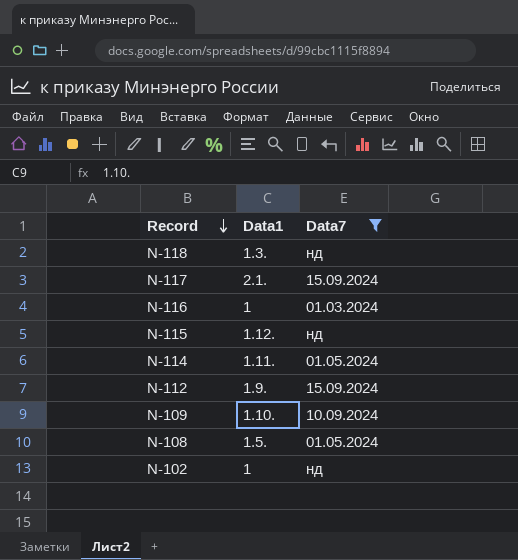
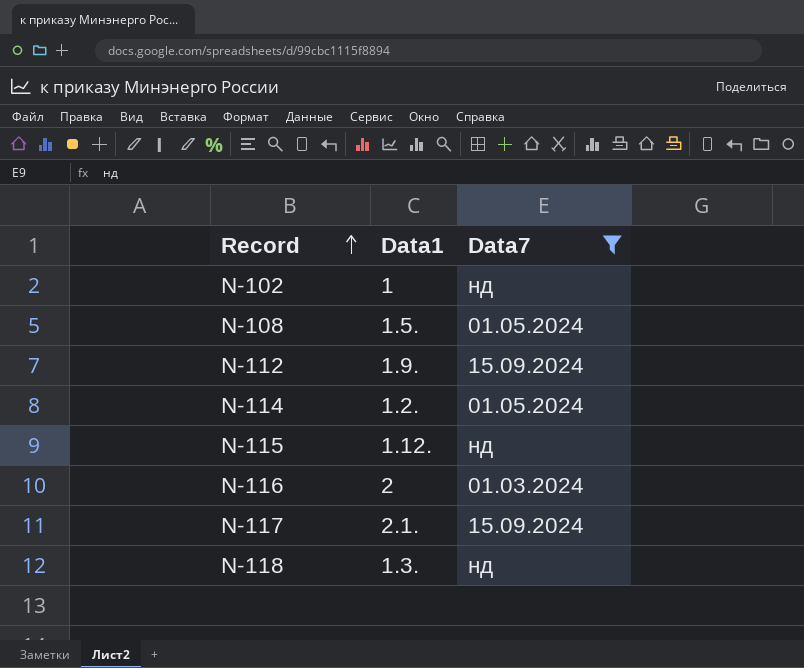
row order: Record descending -> Record ascending
row N-109: 1.10. | 10.09.2024 -> none
N-114 | Data1: 1.11. -> 1.2.
N-116 | Data1: 1 -> 2

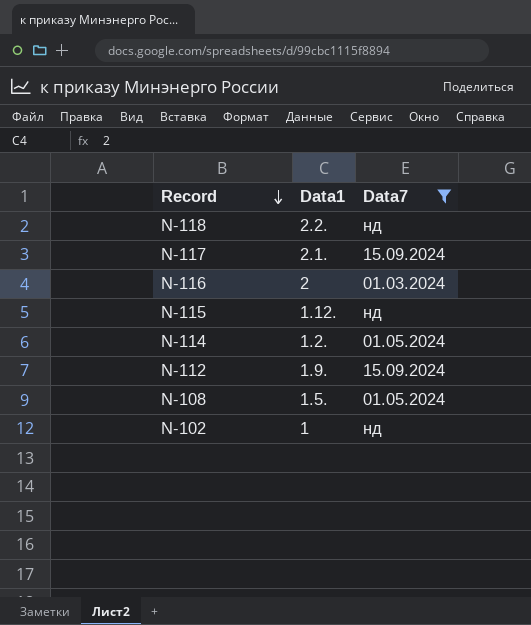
row order: Record ascending -> Record descending
N-118 | Data1: 1.3. -> 2.2.

